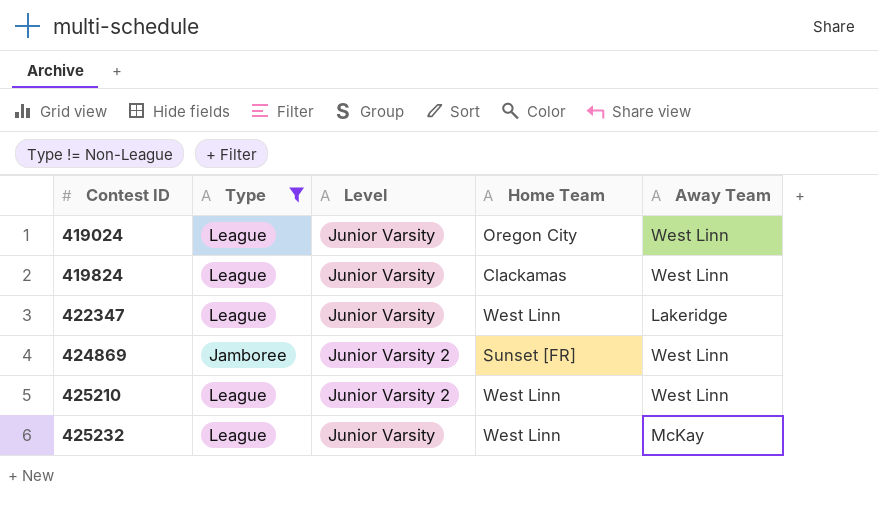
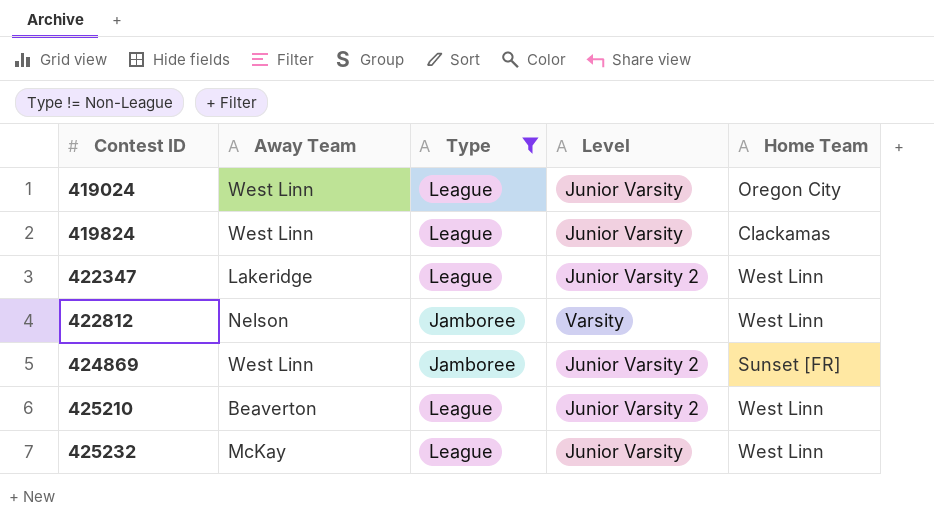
column Away Team | position: 5 -> 2
422347 | Level: Junior Varsity -> Junior Varsity 2
row 422812: none -> Nelson | Jamboree | Varsity | West Linn
425210 | Away Team: West Linn -> Beaverton

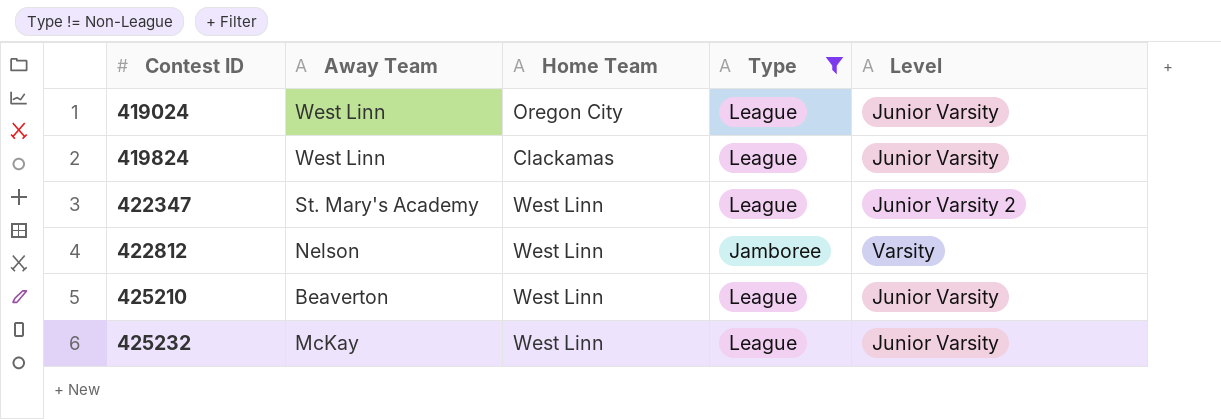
column Home Team | position: 5 -> 3
row 424869: West Linn | Jamboree | Junior Varsity 2 | Sunset [FR] -> none
422347 | Away Team: Lakeridge -> St. Mary's Academy
425210 | Level: Junior Varsity 2 -> Junior Varsity

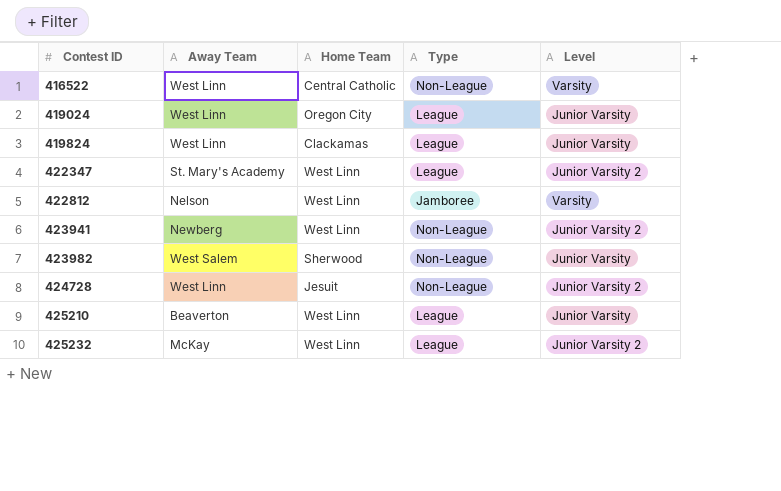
filter: Type != Non-League -> none
425232 | Level: Junior Varsity -> Junior Varsity 2

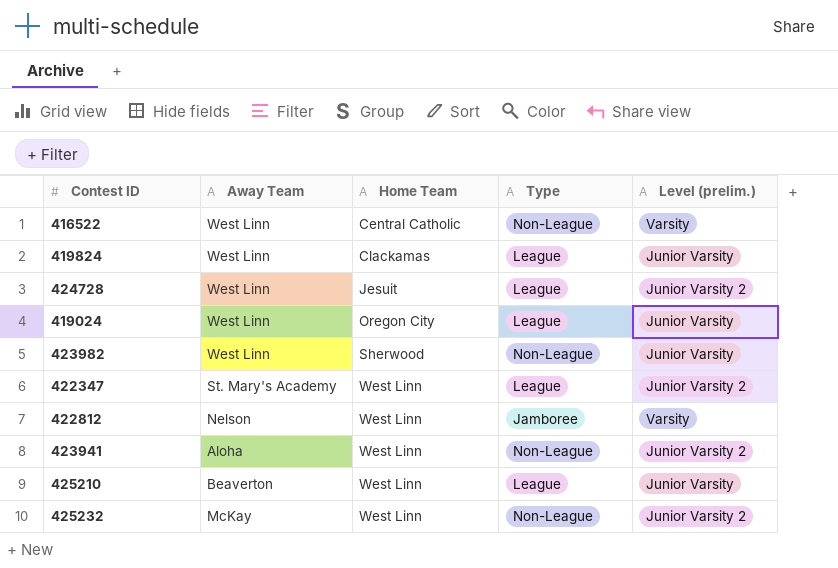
row order: Contest ID ascending -> Home Team ascending
column name: Level -> Level (prelim.)
424728 | Type: Non-League -> League
423982 | Away Team: West Salem -> West Linn
423941 | Away Team: Newberg -> Aloha
425232 | Type: League -> Non-League

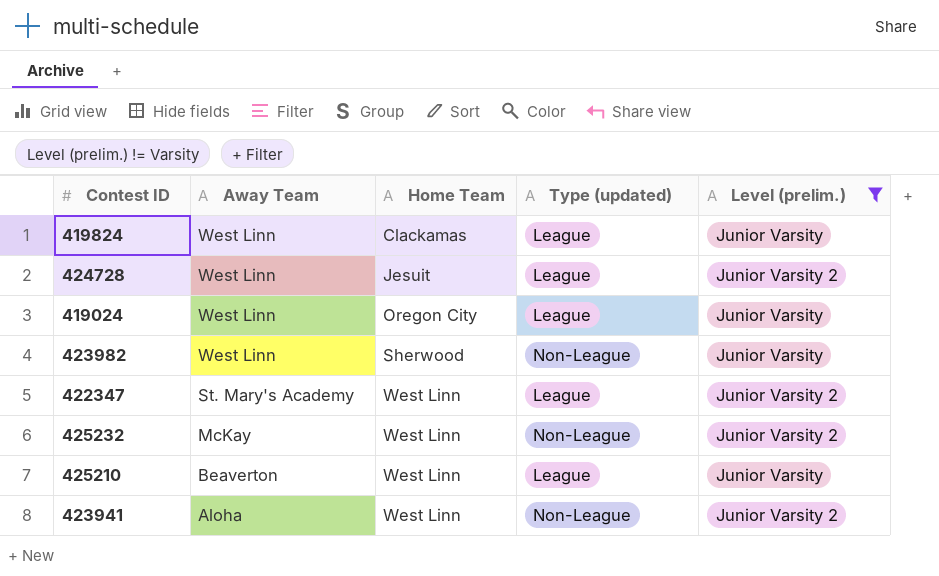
filter: none -> Level (prelim.) != Varsity
row order: Home Team ascending -> Away Team descending
column name: Type -> Type (updated)

